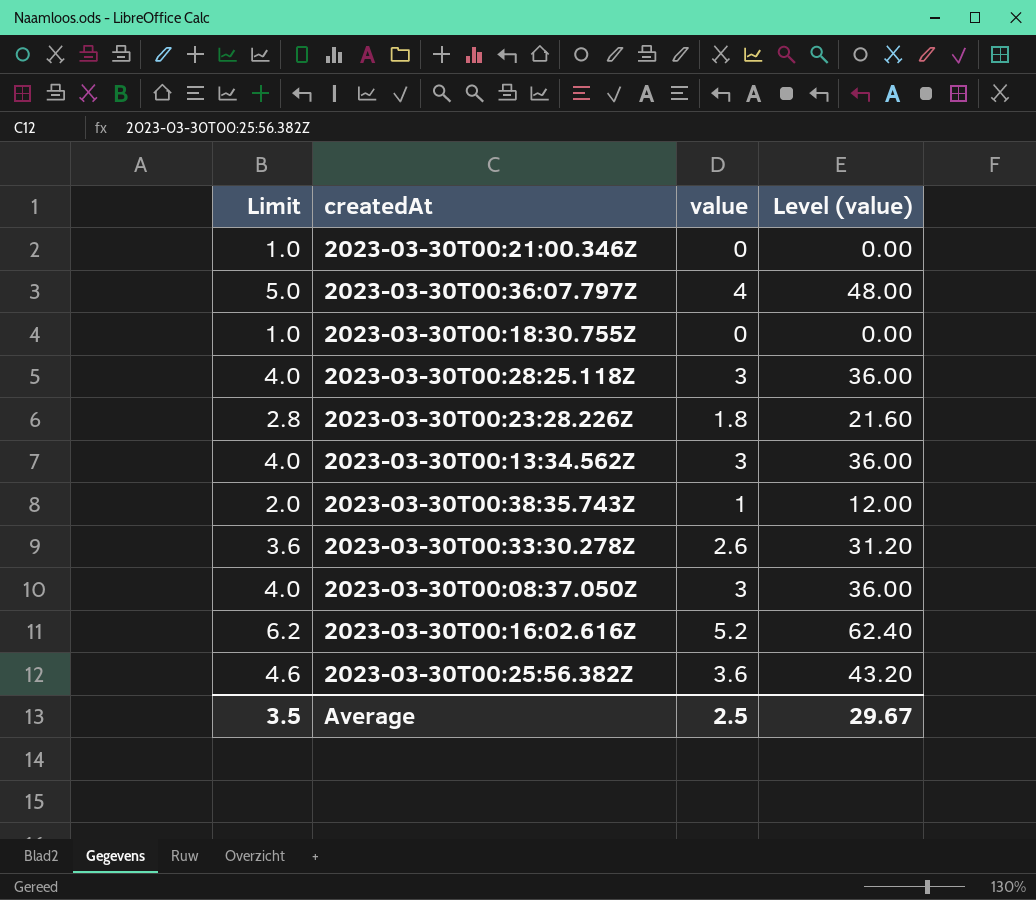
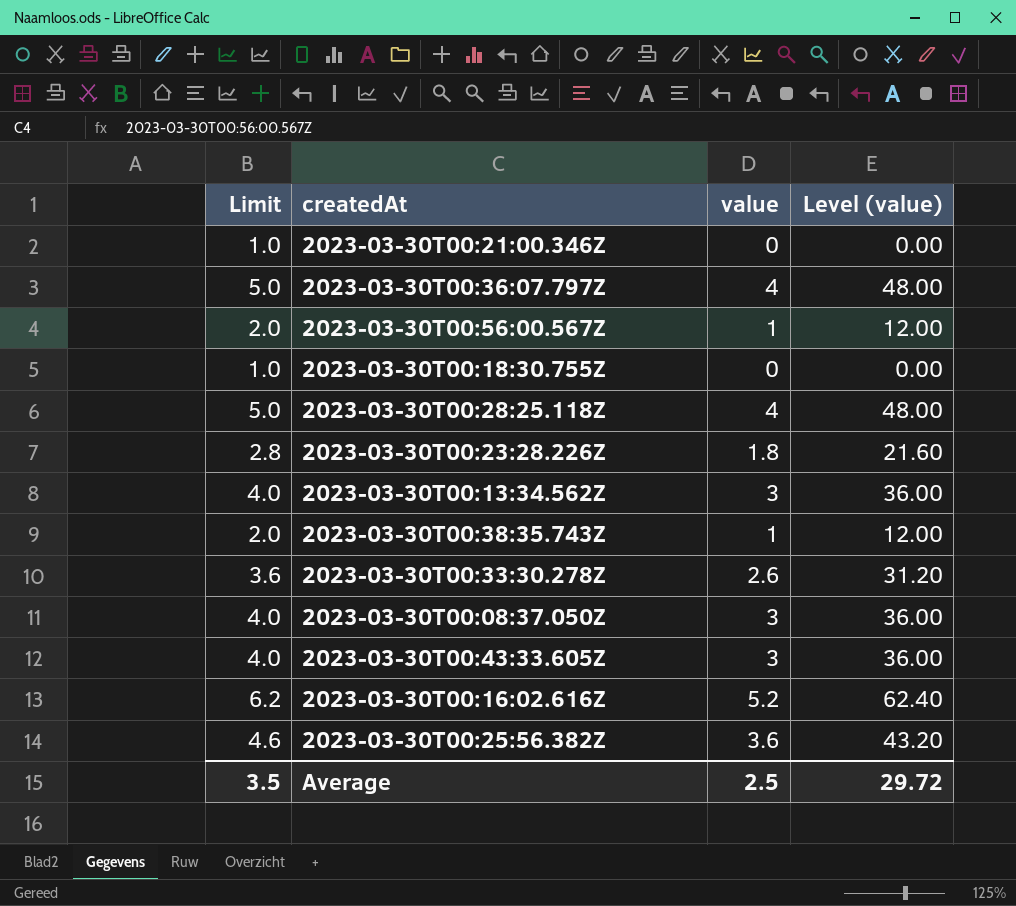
row 2023-03-30T00:56:00.567Z: none -> 2.0 | 1 | 12.00
2023-03-30T00:28:25.118Z | Limit: 4.0 -> 5.0
2023-03-30T00:28:25.118Z | value: 3 -> 4
2023-03-30T00:28:25.118Z | Level (value): 36.00 -> 48.00
row 2023-03-30T00:43:33.605Z: none -> 4.0 | 3 | 36.00
Average | Level (value): 29.67 -> 29.72

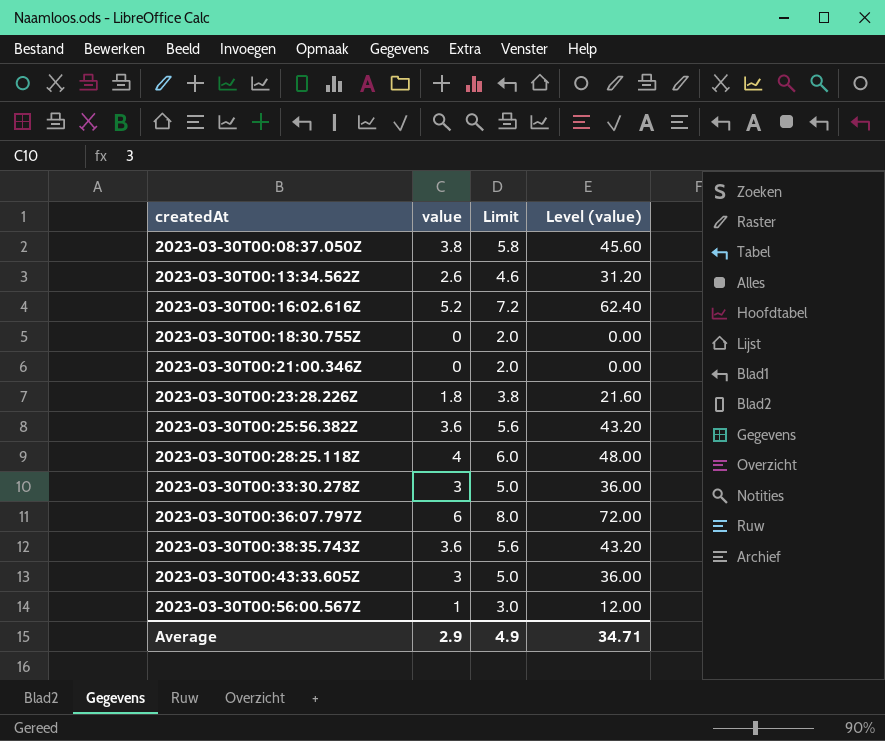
row order: none -> createdAt ascending
column Limit | formula: [value] + 1 -> [value] + 2
column Limit | position: 1 -> 3
2023-03-30T00:08:37.050Z | value: 3 -> 3.8
2023-03-30T00:08:37.050Z | Level (value): 36.00 -> 45.60
2023-03-30T00:13:34.562Z | value: 3 -> 2.6
2023-03-30T00:13:34.562Z | Level (value): 36.00 -> 31.20
2023-03-30T00:33:30.278Z | value: 2.6 -> 3
2023-03-30T00:33:30.278Z | Level (value): 31.20 -> 36.00
2023-03-30T00:36:07.797Z | value: 4 -> 6
2023-03-30T00:36:07.797Z | Level (value): 48.00 -> 72.00
2023-03-30T00:38:35.743Z | value: 1 -> 3.6
2023-03-30T00:38:35.743Z | Level (value): 12.00 -> 43.20
Average | value: 2.5 -> 2.9
Average | Limit: 3.5 -> 4.9
Average | Level (value): 29.72 -> 34.71

